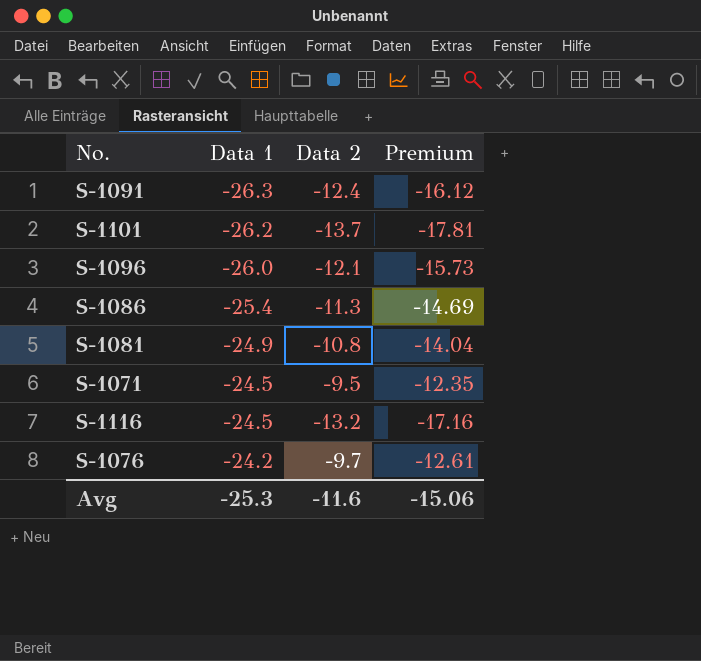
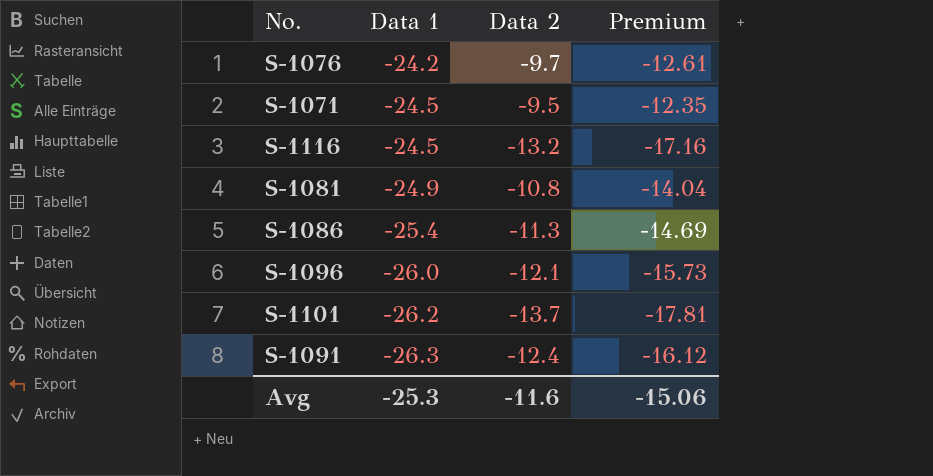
row order: Data 1 ascending -> Data 1 descending

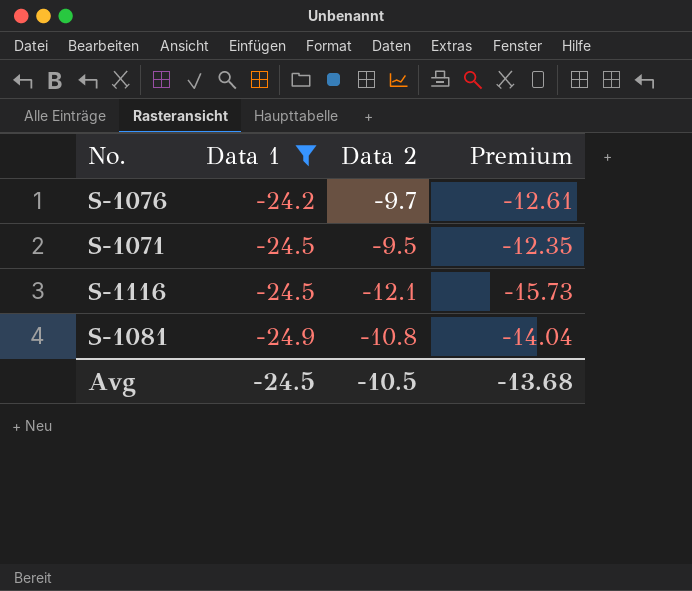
filter: none -> Data 1 >= -24.9
S-1116 | Data 2: -13.2 -> -12.1
S-1116 | Premium: -17.16 -> -15.73
Avg | Data 1: -25.3 -> -24.5
Avg | Data 2: -11.6 -> -10.5
Avg | Premium: -15.06 -> -13.68

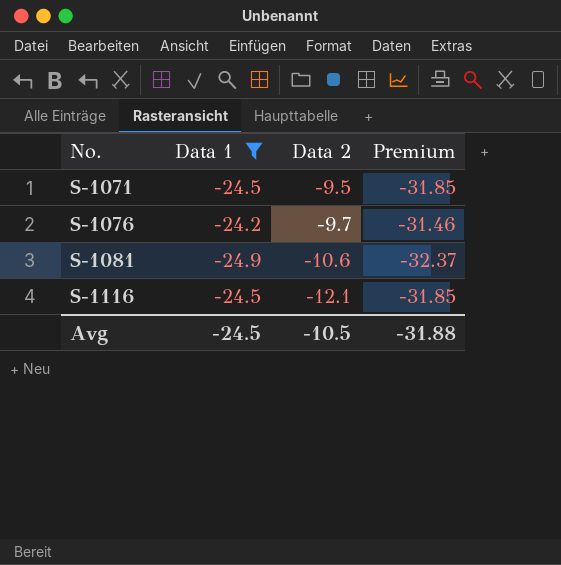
row order: Data 1 descending -> No. ascending
column Premium | formula: [Data 2] * 1.3 -> [Data 1] * 1.3
S-1081 | Data 2: -10.8 -> -10.6
Avg | Premium: -13.68 -> -31.88

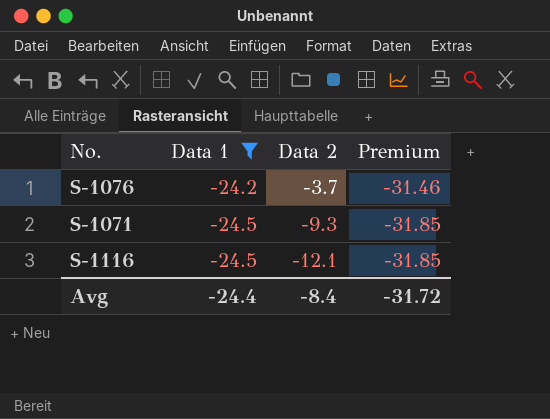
row order: No. ascending -> Data 1 descending
row S-1081: -24.9 | -10.6 | -32.37 -> none
S-1076 | Data 2: -9.7 -> -3.7
S-1071 | Data 2: -9.5 -> -9.3
Avg | Data 1: -24.5 -> -24.4
Avg | Data 2: -10.5 -> -8.4
Avg | Premium: -31.88 -> -31.72

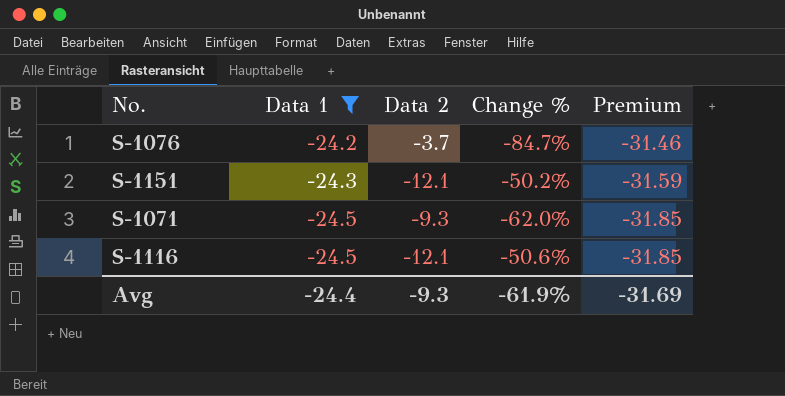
column Change % | formula: none -> ([Data 2] - [Data 1]) / [Data 1]
row S-1151: none -> -24.3 | -12.1 | -50.2% | -31.59
Avg | Data 2: -8.4 -> -9.3
Avg | Premium: -31.72 -> -31.69

